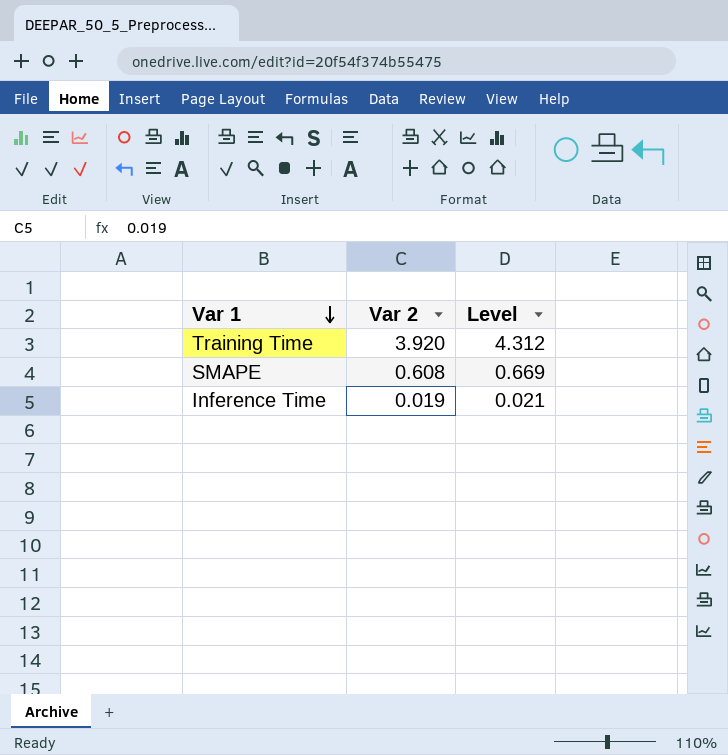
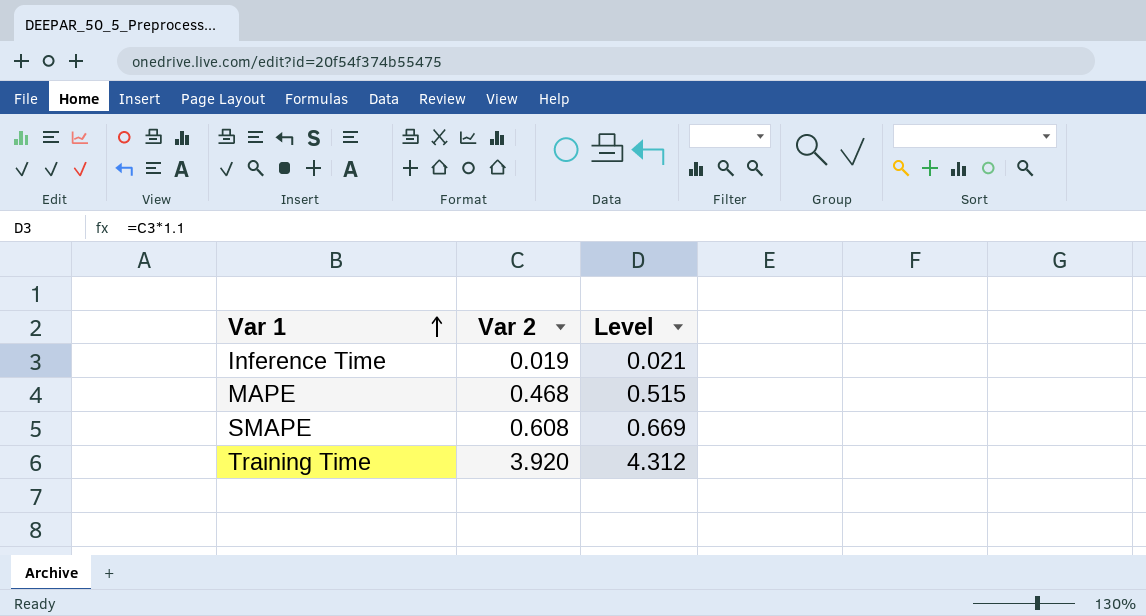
row order: Var 1 descending -> Var 1 ascending
row MAPE: none -> 0.468 | 0.515

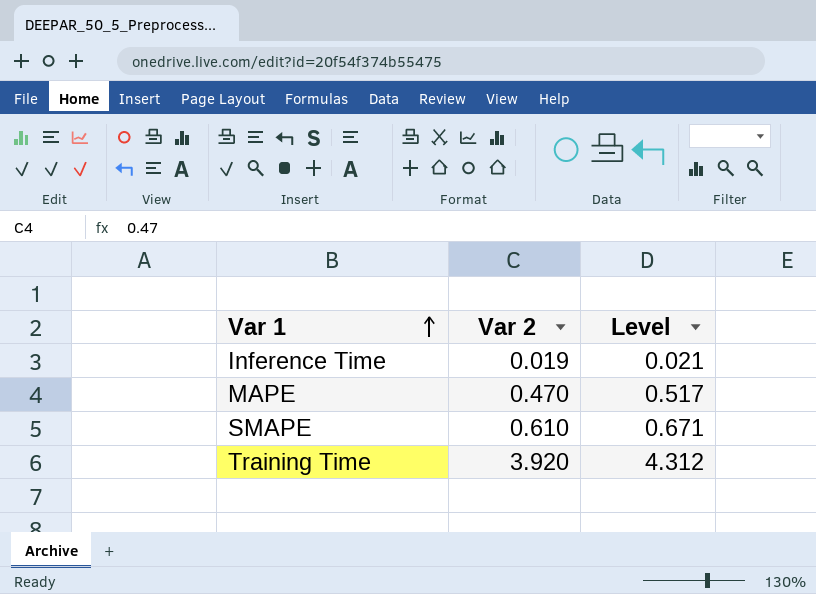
MAPE | Var 2: 0.468 -> 0.470
MAPE | Level: 0.515 -> 0.517
SMAPE | Var 2: 0.608 -> 0.610
SMAPE | Level: 0.669 -> 0.671

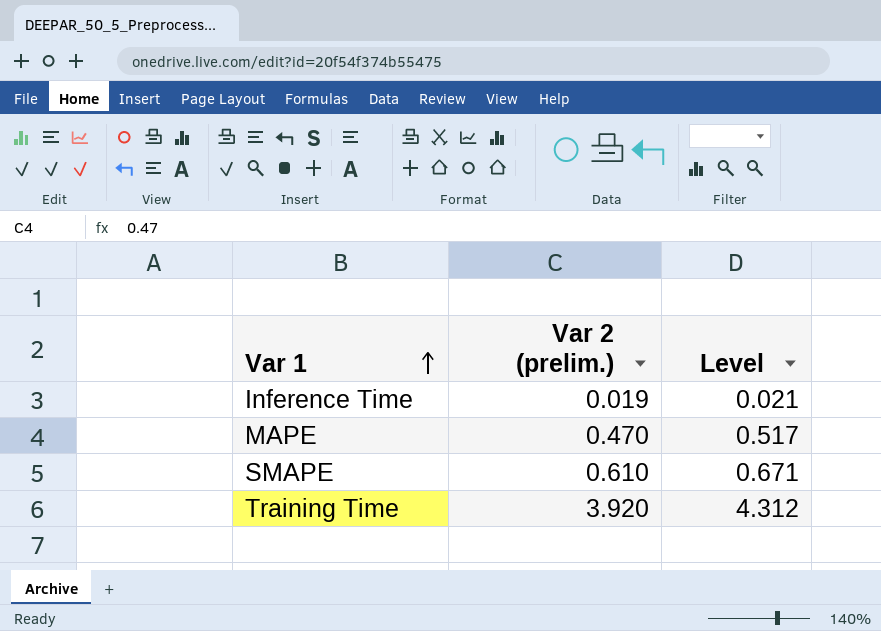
column name: Var 2 -> Var 2 (prelim.)

